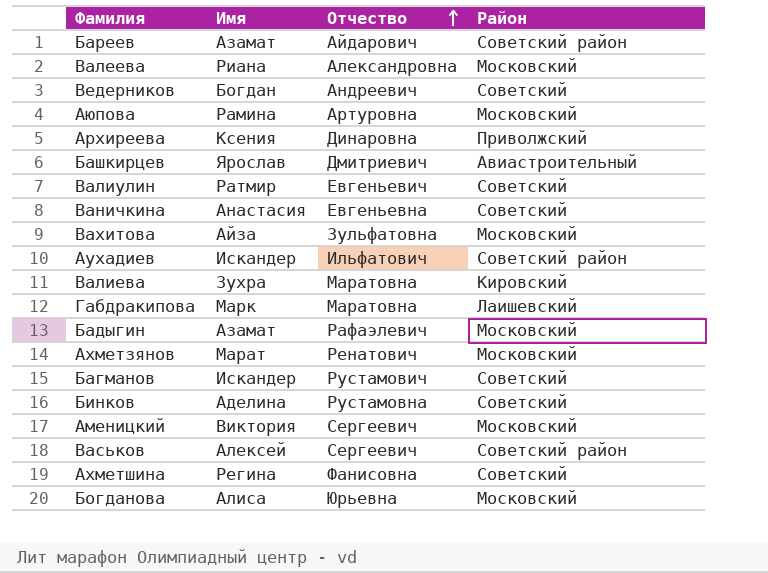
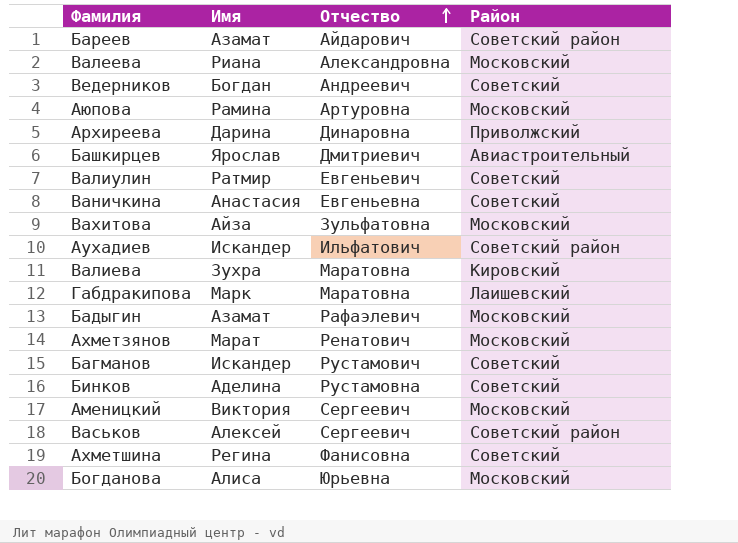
Архиреева | Имя: Ксения -> Дарина

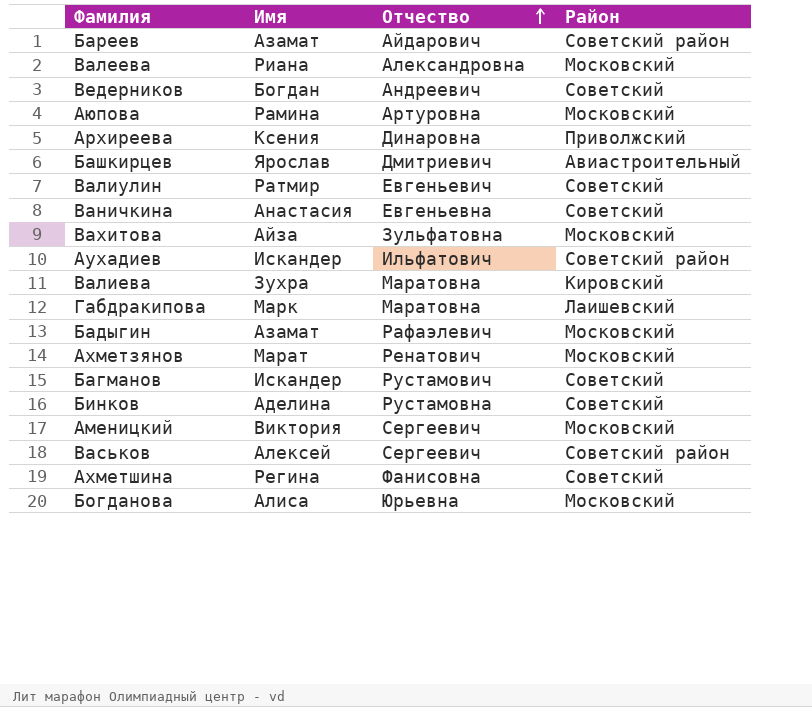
Архиреева | Имя: Дарина -> Ксения

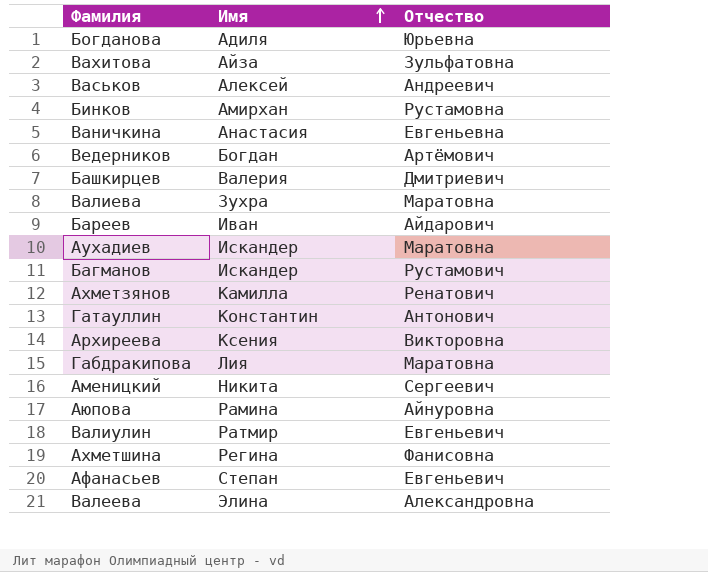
row order: Отчество ascending -> Имя ascending
column Район | position: 4 -> none
row Бадыгин: Азамат | Рафаэлевич | Московский -> none
Богданова | Имя: Алиса -> Адиля
Васьков | Отчество: Сергеевич -> Андреевич
Бинков | Имя: Аделина -> Амирхан
Ведерников | Отчество: Андреевич -> Артёмович
Башкирцев | Имя: Ярослав -> Валерия
Бареев | Имя: Азамат -> Иван
Аухадиев | Отчество: Ильфатович -> Маратовна
Ахметзянов | Имя: Марат -> Камилла
row Гатауллин: none -> Константин | Антонович
Архиреева | Отчество: Динаровна -> Викторовна
Габдракипова | Имя: Марк -> Лия
Аменицкий | Имя: Виктория -> Никита
Аюпова | Отчество: Артуровна -> Айнуровна
row Афанасьев: none -> Степан | Евгеньевич
Валеева | Имя: Риана -> Элина

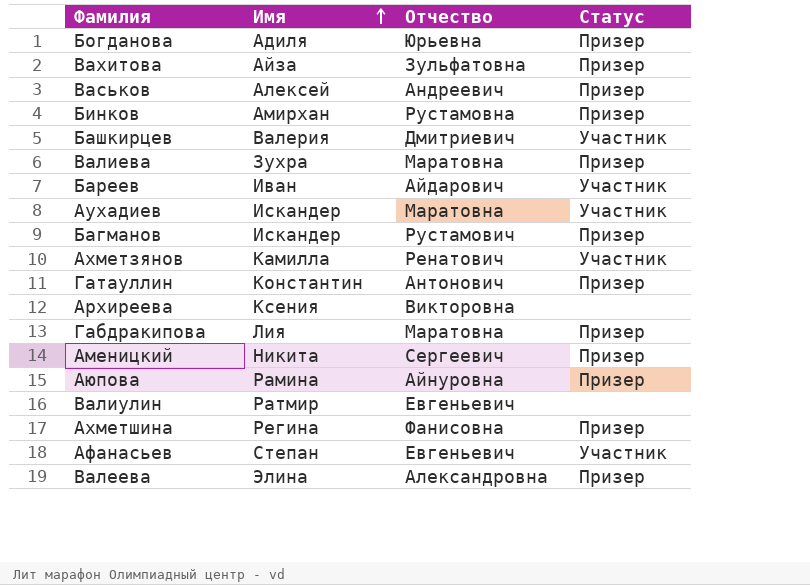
column Статус | position: none -> 4
row Ваничкина: Анастасия | Евгеньевна -> none
row Ведерников: Богдан | Артёмович -> none

